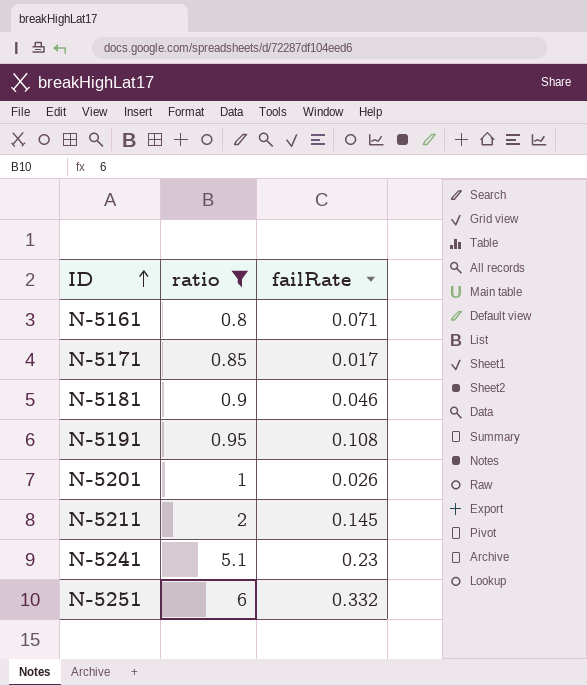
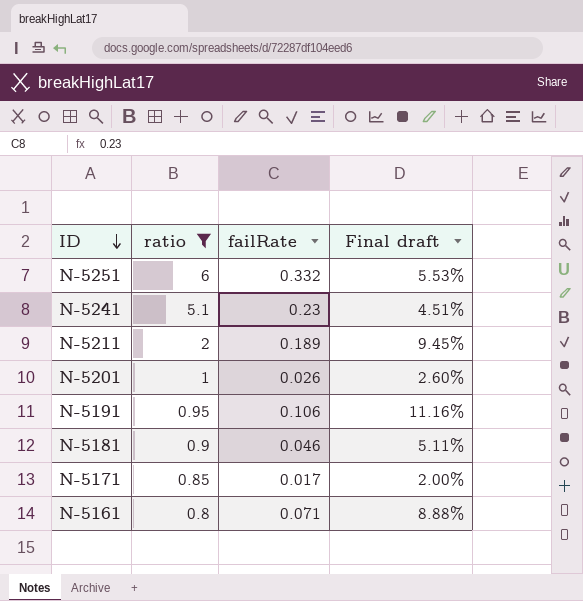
row order: ID ascending -> ID descending
column Final draft | formula: none -> [failRate] / [ratio]
N-5211 | failRate: 0.145 -> 0.189
N-5191 | failRate: 0.108 -> 0.106

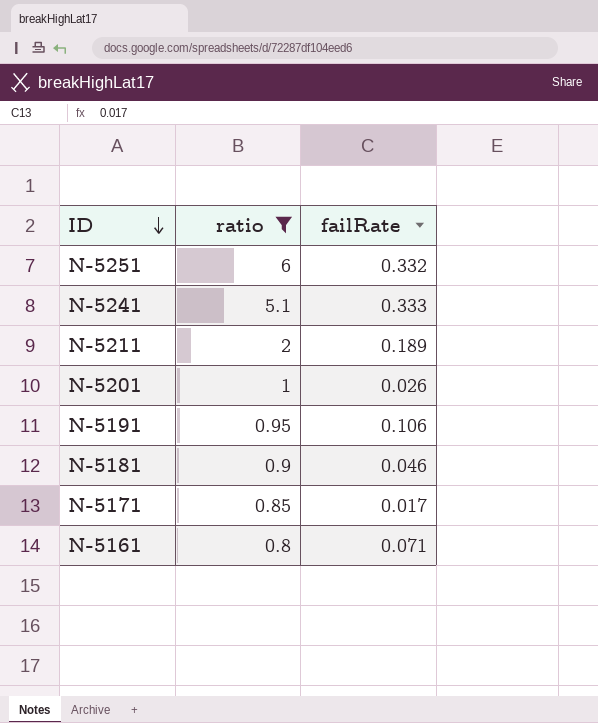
column Final draft | formula: [failRate] / [ratio] -> none
N-5241 | failRate: 0.23 -> 0.333

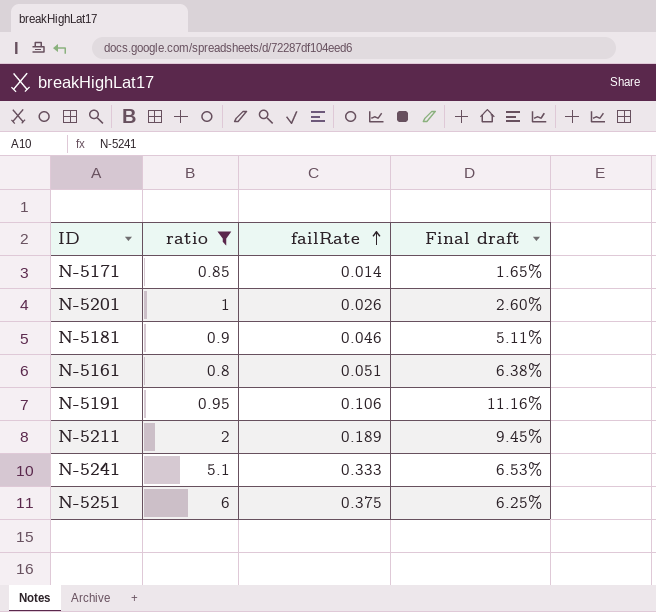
row order: ID descending -> failRate ascending
column Final draft | formula: none -> [failRate] / [ratio]
N-5171 | failRate: 0.017 -> 0.014
N-5161 | failRate: 0.071 -> 0.051
N-5251 | failRate: 0.332 -> 0.375

